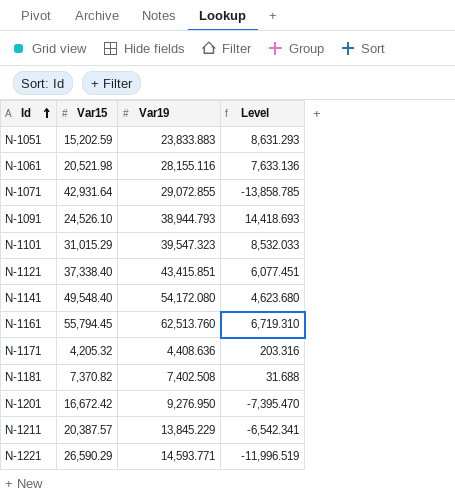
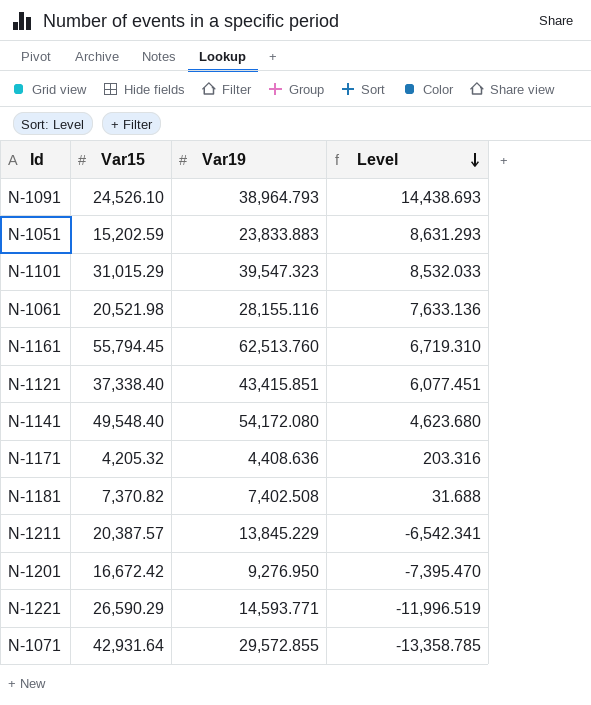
row order: Id ascending -> Level descending
N-1091 | Var19: 38,944.793 -> 38,964.793
N-1091 | Level: 14,418.693 -> 14,438.693
N-1071 | Var19: 29,072.855 -> 29,572.855
N-1071 | Level: -13,858.785 -> -13,358.785

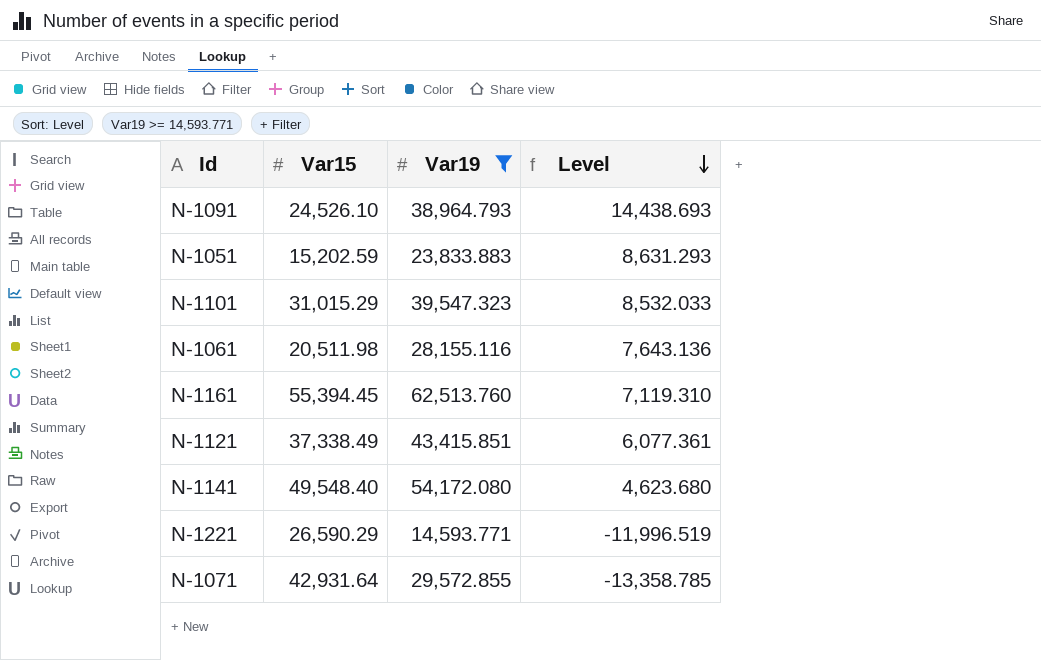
filter: none -> Var19 >= 14,593.771
N-1061 | Var15: 20,521.98 -> 20,511.98
N-1061 | Level: 7,633.136 -> 7,643.136
N-1161 | Var15: 55,794.45 -> 55,394.45
N-1161 | Level: 6,719.310 -> 7,119.310
N-1121 | Var15: 37,338.40 -> 37,338.49
N-1121 | Level: 6,077.451 -> 6,077.361

